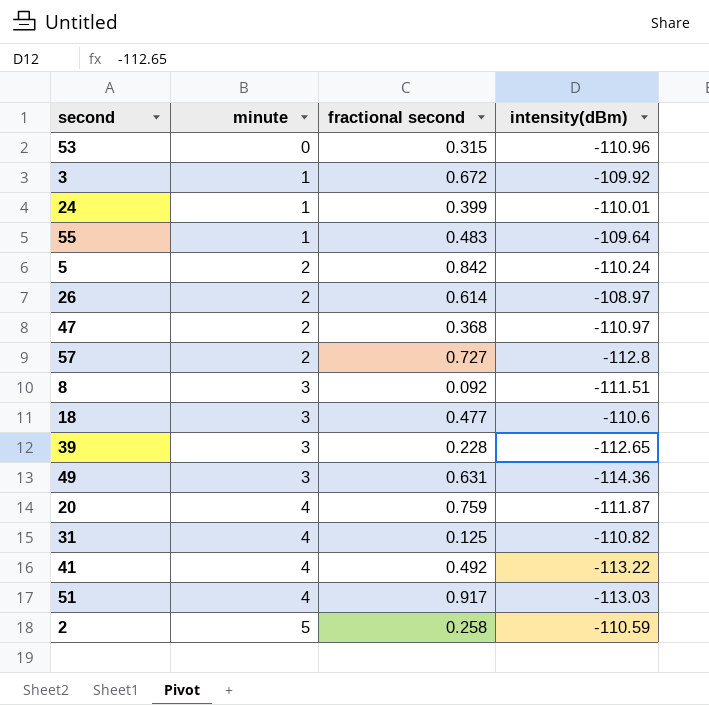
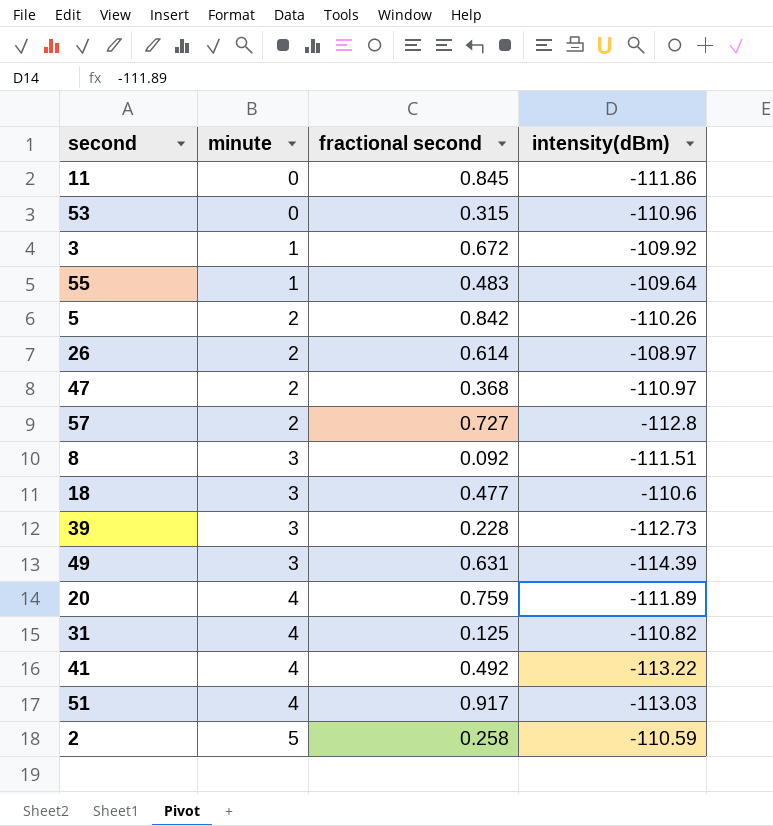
row 24: 1 | 0.399 | -110.01 -> none
row 11: none -> 0 | 0.845 | -111.86
5 | intensity(dBm): -110.24 -> -110.26
39 | intensity(dBm): -112.65 -> -112.73
49 | intensity(dBm): -114.36 -> -114.39
20 | intensity(dBm): -111.87 -> -111.89

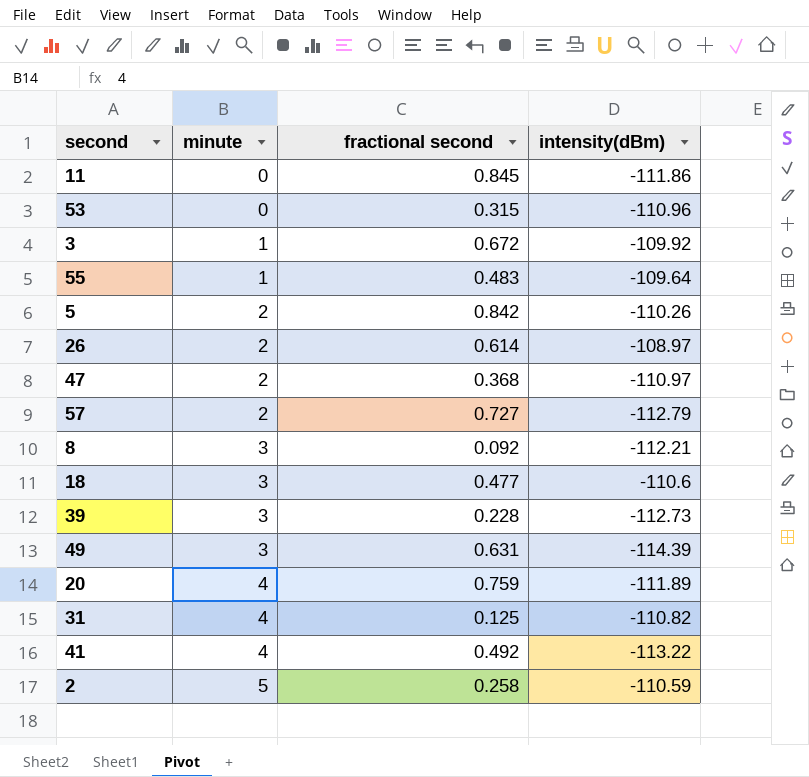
row 51: 4 | 0.917 | -113.03 -> none
57 | intensity(dBm): -112.8 -> -112.79
8 | intensity(dBm): -111.51 -> -112.21

